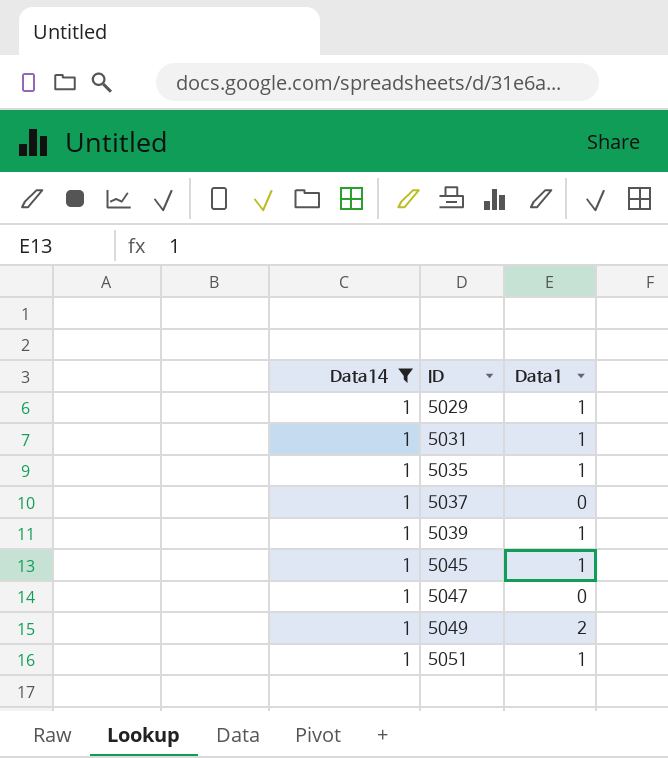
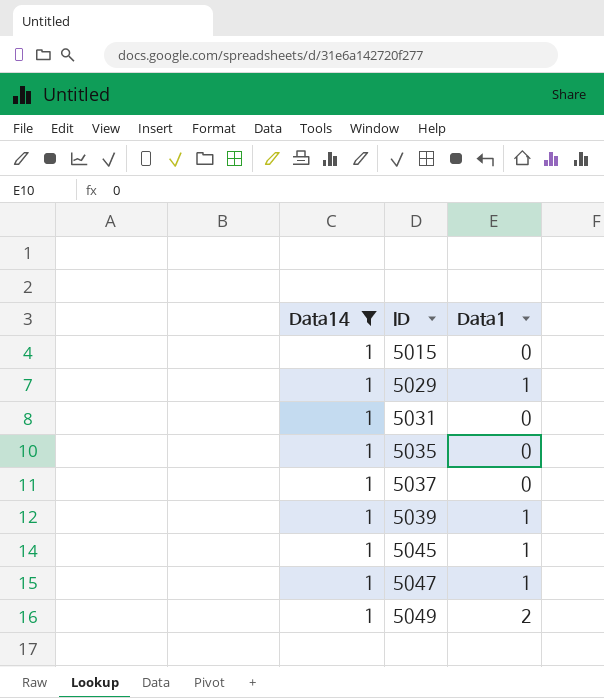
row 5051: 1 | 1 -> none
row 5015: none -> 1 | 0
5031 | Data1: 1 -> 0
5035 | Data1: 1 -> 0
5047 | Data1: 0 -> 1

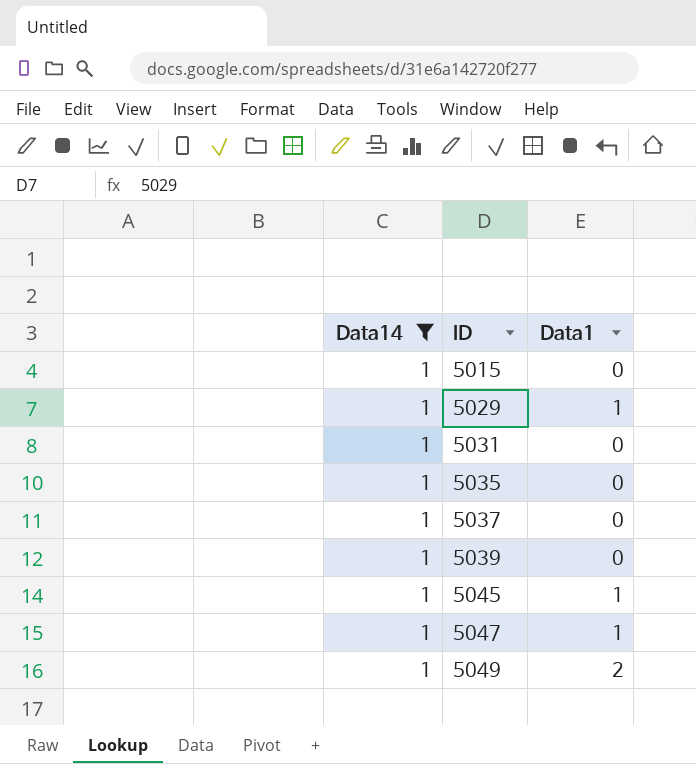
5039 | Data1: 1 -> 0

